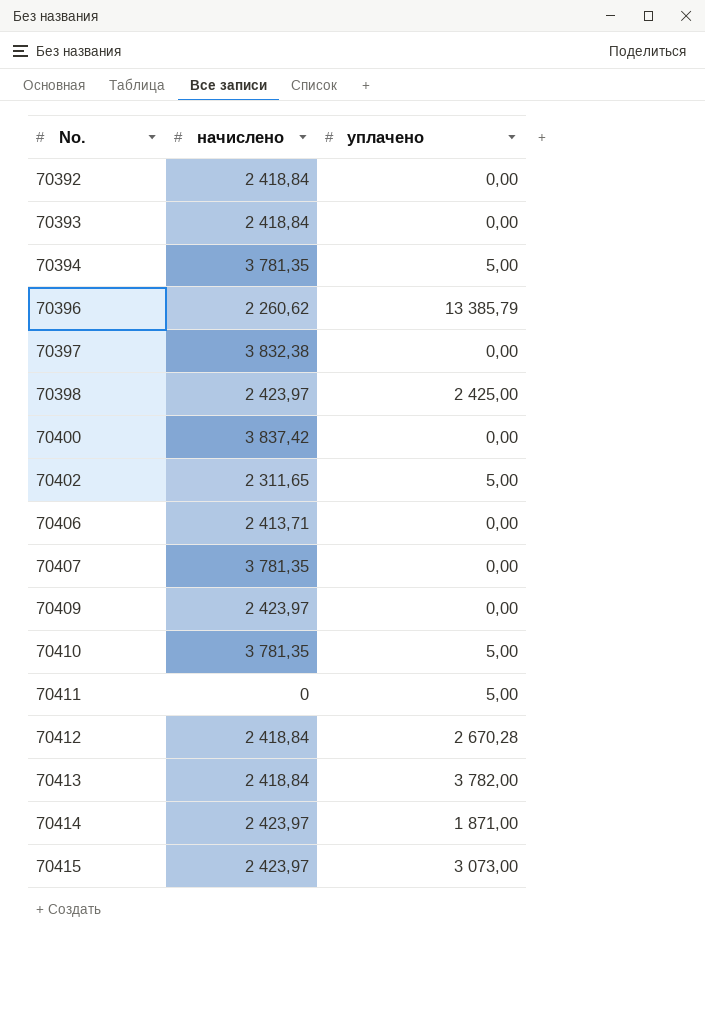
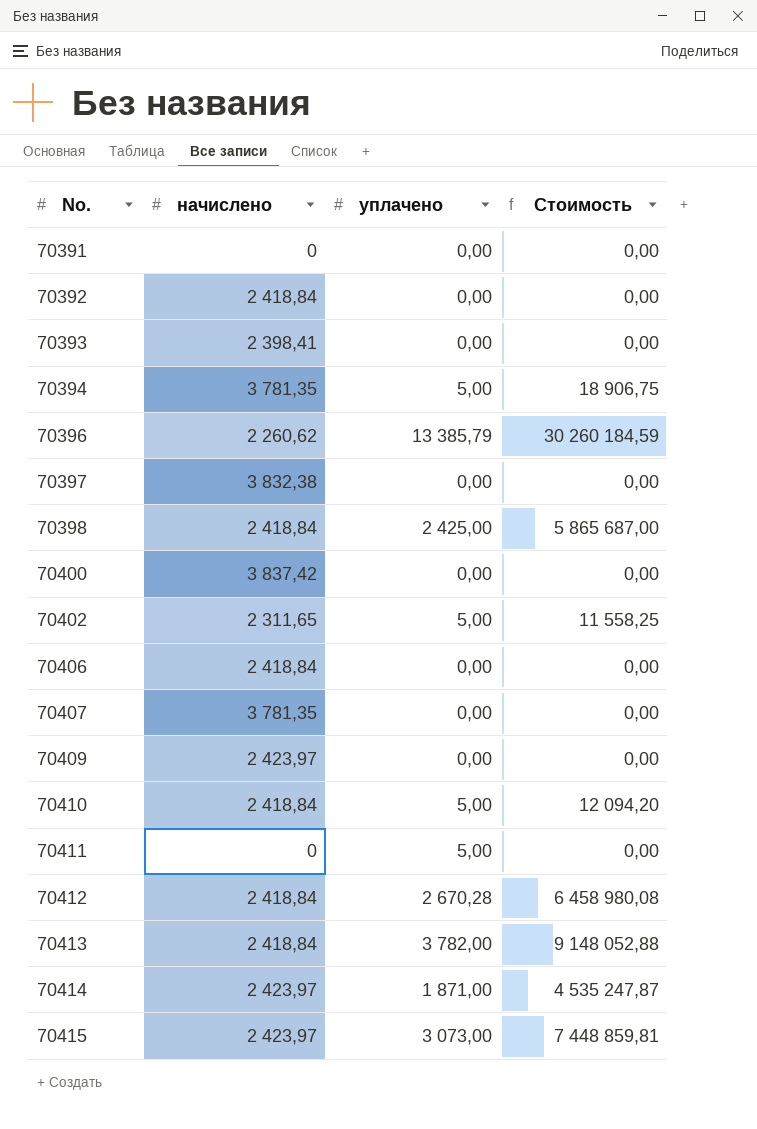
column Стоимость | formula: none -> [начислено] * [уплачено]
row 70391: none -> 0 | 0,00 | 0,00
70393 | начислено: 2 418,84 -> 2 398,41
70398 | начислено: 2 423,97 -> 2 418,84
70406 | начислено: 2 413,71 -> 2 418,84
70410 | начислено: 3 781,35 -> 2 418,84

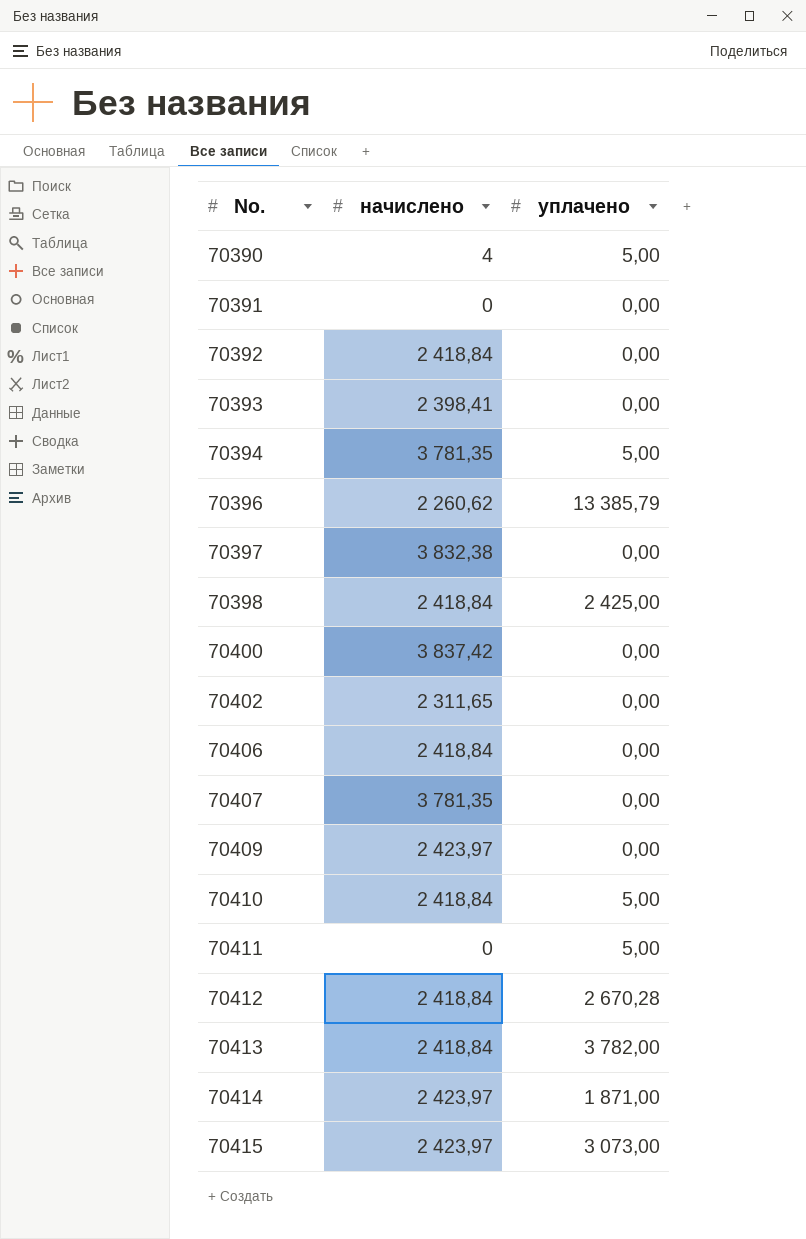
column Стоимость | formula: [начислено] * [уплачено] -> none
row 70390: none -> 4 | 5,00
70402 | уплачено: 5,00 -> 0,00

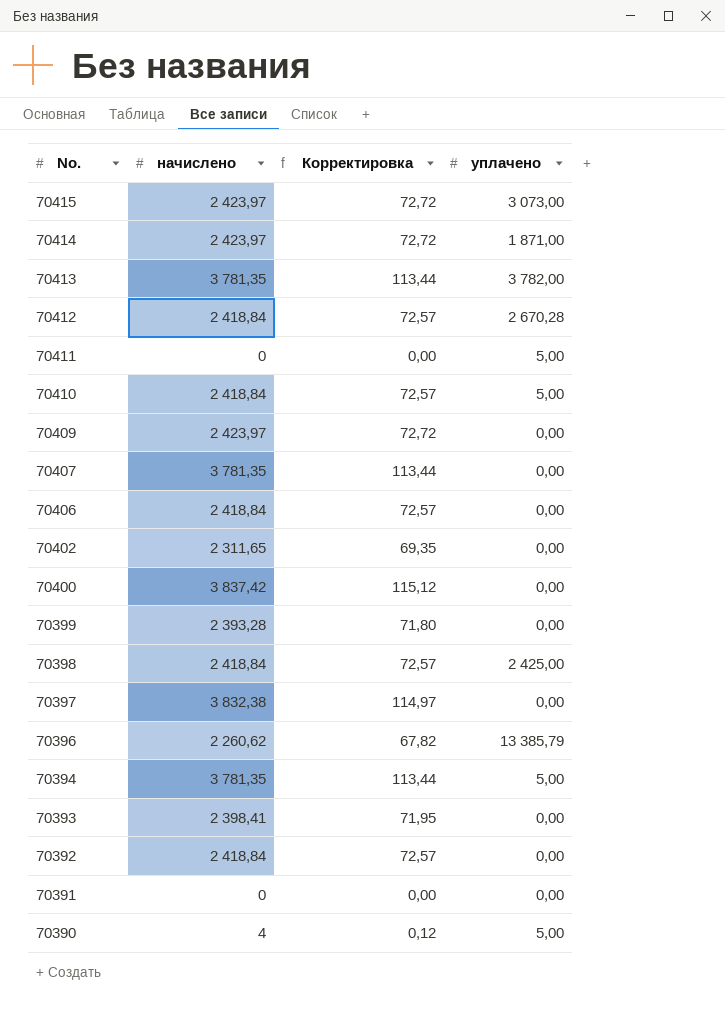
row order: No. ascending -> No. descending
column Корректировка | formula: none -> [начислено] * 0,03
70413 | начислено: 2 418,84 -> 3 781,35
row 70399: none -> 2 393,28 | 71,80 | 0,00

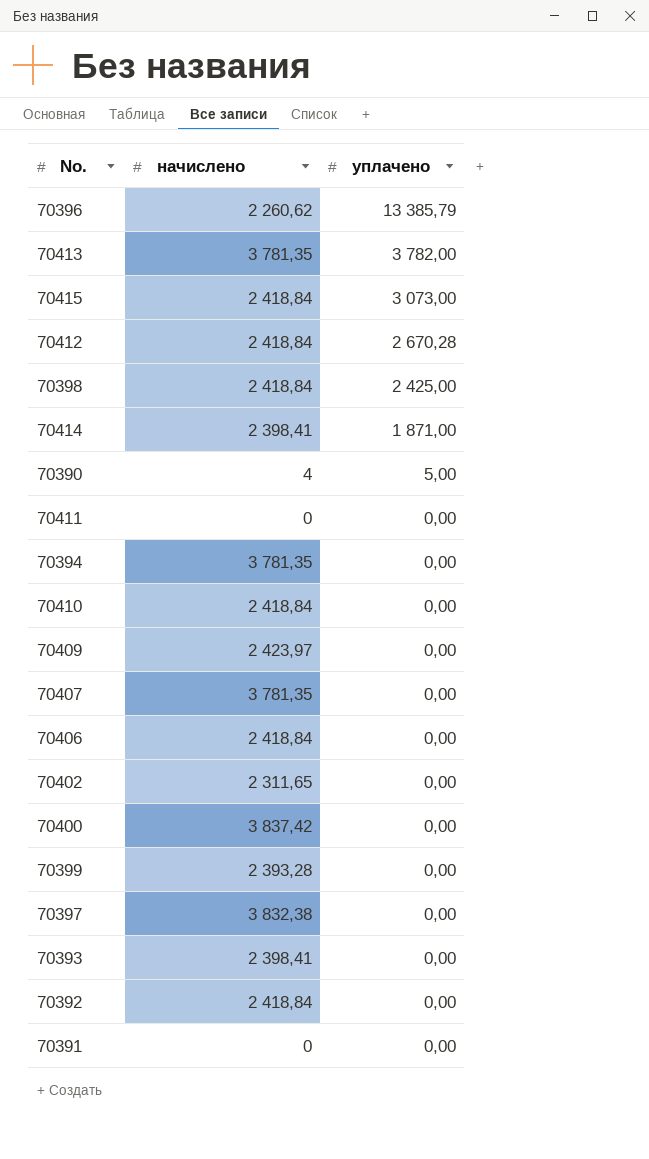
row order: No. descending -> уплачено descending
column Корректировка | formula: [начислено] * 0,03 -> none
70415 | начислено: 2 423,97 -> 2 418,84
70414 | начислено: 2 423,97 -> 2 398,41
70411 | уплачено: 5,00 -> 0,00
70394 | уплачено: 5,00 -> 0,00
70410 | уплачено: 5,00 -> 0,00

